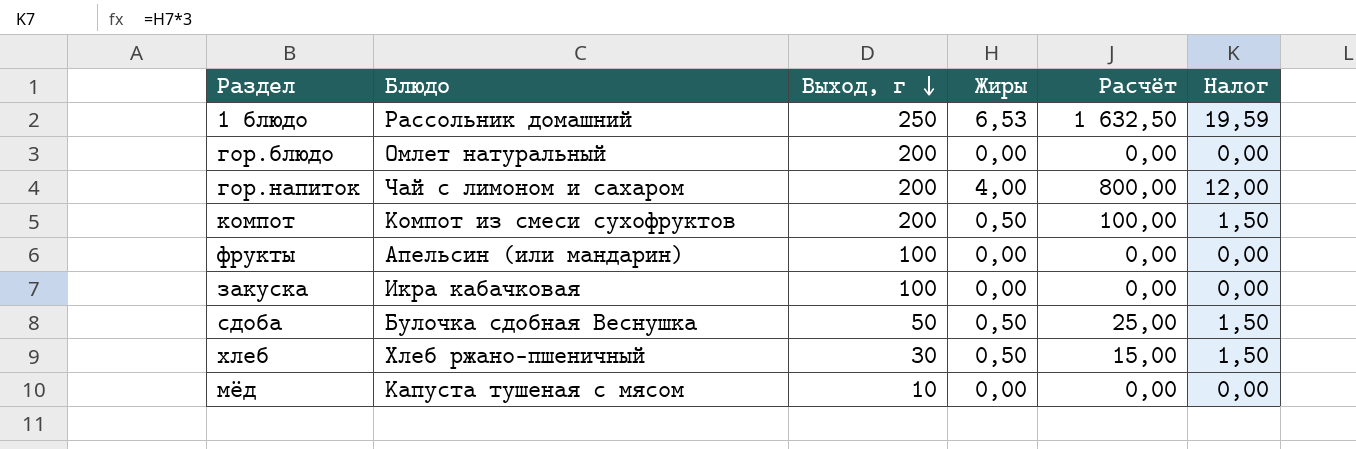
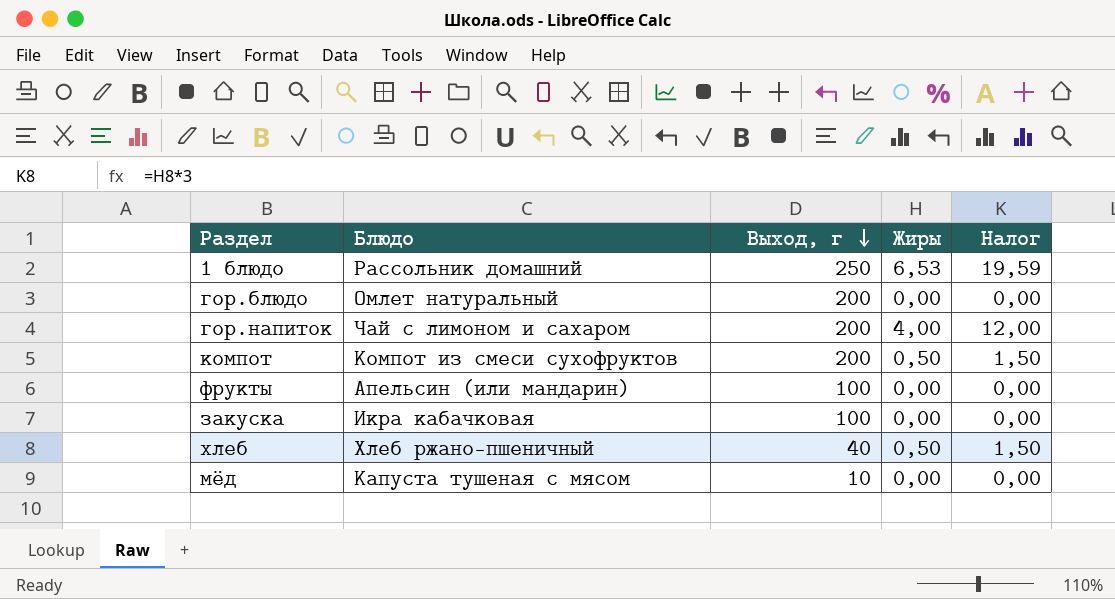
column Расчёт | formula: [Выход, г] * [Жиры] -> none
row сдоба: Булочка сдобная Веснушка | 50 | 0,50 | 25,00 | 1,50 -> none
хлеб | Выход, г: 30 -> 40

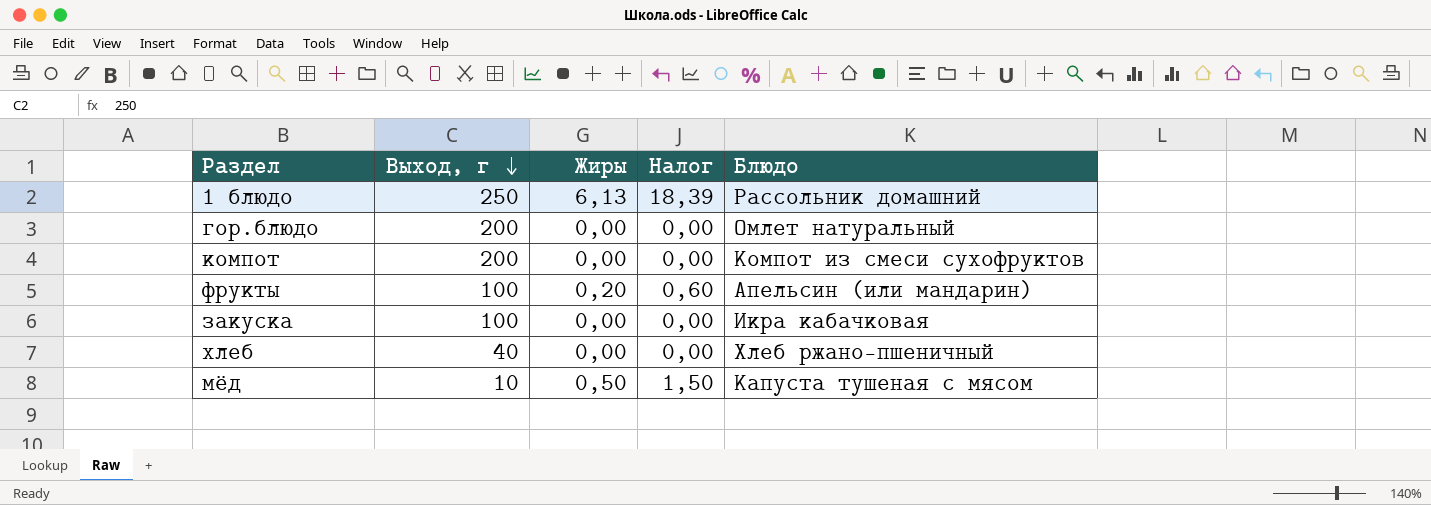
column Блюдо | position: 2 -> 5
row гор.напиток: Чай с лимоном и сахаром | 200 | 4,00 | 12,00 -> none
1 блюдо | Жиры: 6,53 -> 6,13
1 блюдо | Налог: 19,59 -> 18,39
компот | Жиры: 0,50 -> 0,00
компот | Налог: 1,50 -> 0,00
фрукты | Жиры: 0,00 -> 0,20
фрукты | Налог: 0,00 -> 0,60
хлеб | Жиры: 0,50 -> 0,00
хлеб | Налог: 1,50 -> 0,00
мёд | Жиры: 0,00 -> 0,50
мёд | Налог: 0,00 -> 1,50

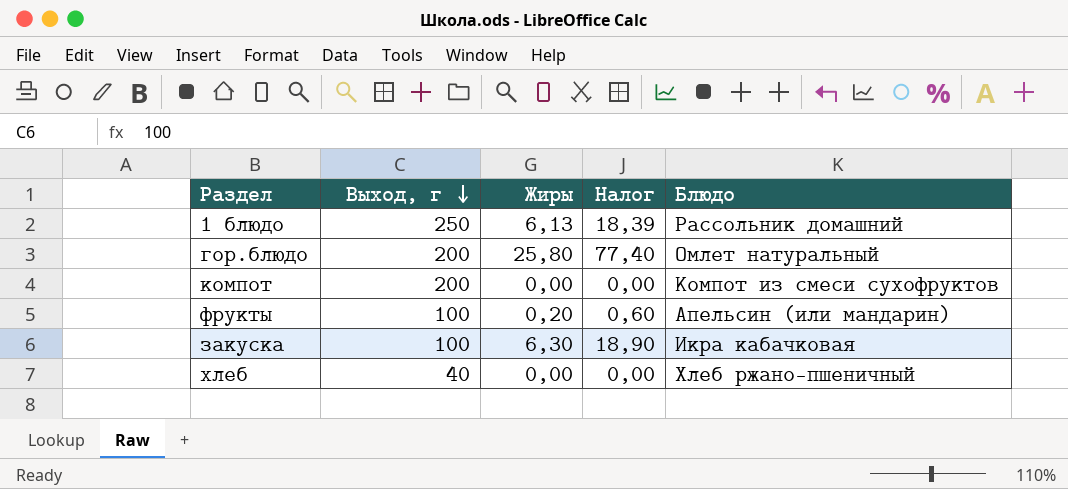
row мёд: 10 | 0,50 | 1,50 | Капуста тушеная с мясом -> none
гор.блюдо | Жиры: 0,00 -> 25,80
гор.блюдо | Налог: 0,00 -> 77,40
закуска | Жиры: 0,00 -> 6,30
закуска | Налог: 0,00 -> 18,90

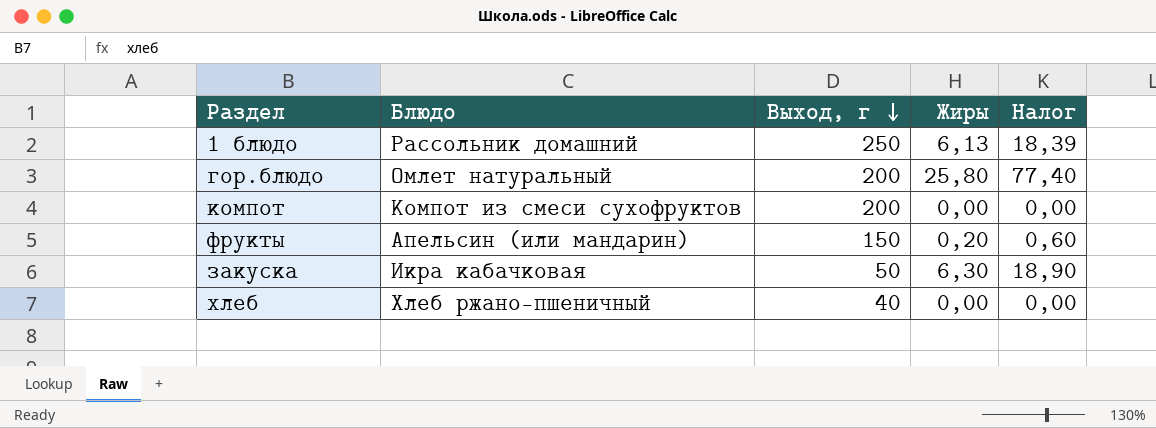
column Блюдо | position: 5 -> 2
фрукты | Выход, г: 100 -> 150
закуска | Выход, г: 100 -> 50

